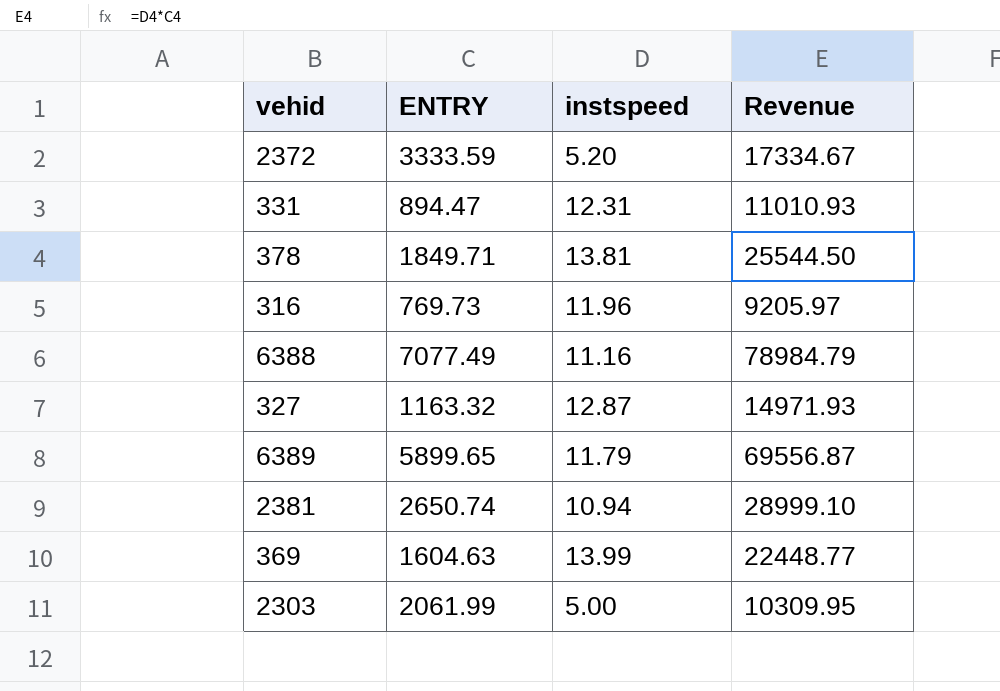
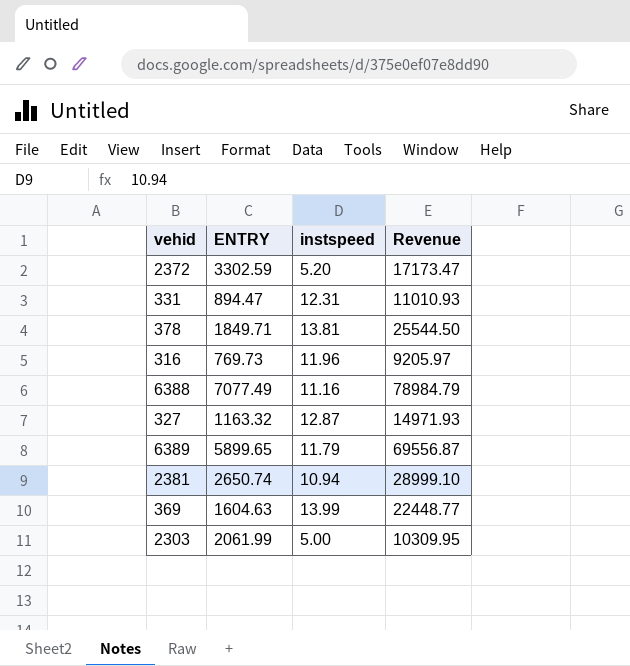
2372 | ENTRY: 3333.59 -> 3302.59
2372 | Revenue: 17334.67 -> 17173.47

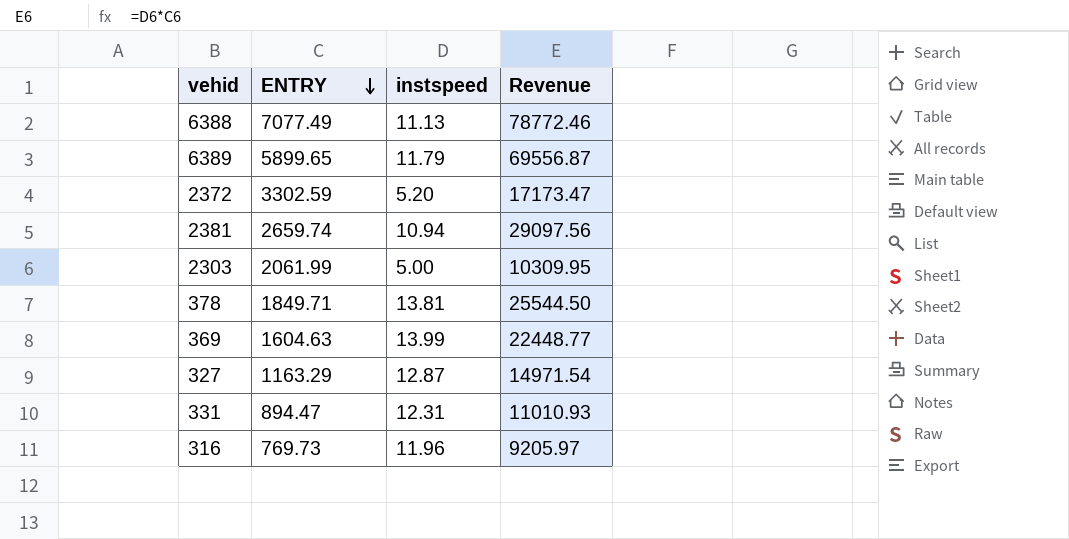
row order: none -> ENTRY descending
6388 | instspeed: 11.16 -> 11.13
6388 | Revenue: 78984.79 -> 78772.46
2381 | ENTRY: 2650.74 -> 2659.74
2381 | Revenue: 28999.10 -> 29097.56
327 | ENTRY: 1163.32 -> 1163.29
327 | Revenue: 14971.93 -> 14971.54

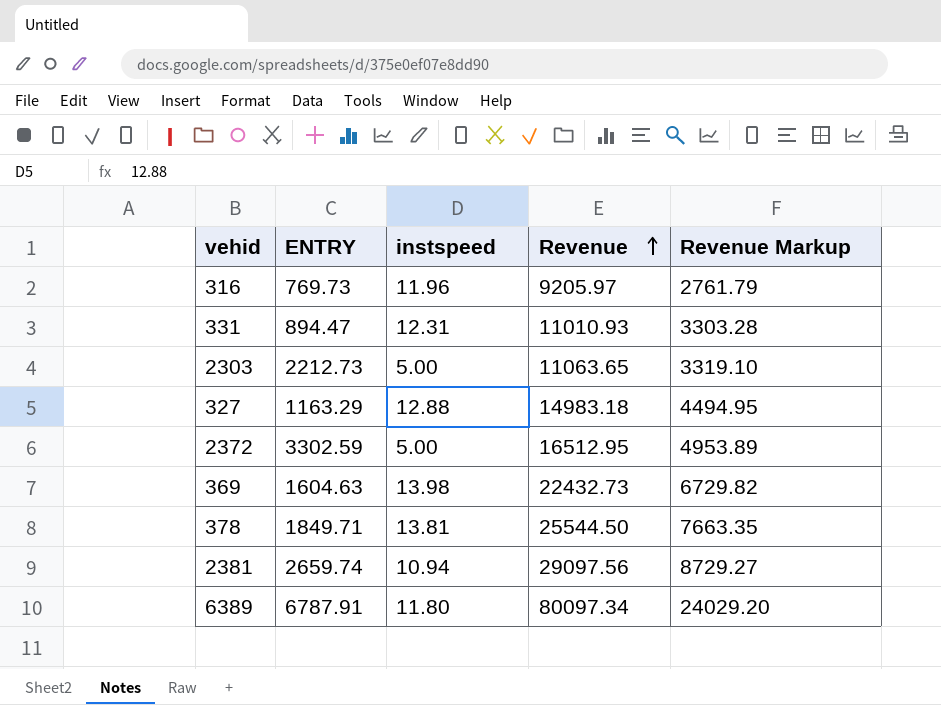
row order: ENTRY descending -> Revenue ascending
column Revenue Markup | formula: none -> [Revenue] * 0.3
row 6388: 7077.49 | 11.13 | 78772.46 -> none
2303 | ENTRY: 2061.99 -> 2212.73
2303 | Revenue: 10309.95 -> 11063.65
327 | instspeed: 12.87 -> 12.88
327 | Revenue: 14971.54 -> 14983.18
2372 | instspeed: 5.20 -> 5.00
2372 | Revenue: 17173.47 -> 16512.95
369 | instspeed: 13.99 -> 13.98
369 | Revenue: 22448.77 -> 22432.73
6389 | ENTRY: 5899.65 -> 6787.91
6389 | instspeed: 11.79 -> 11.80
6389 | Revenue: 69556.87 -> 80097.34

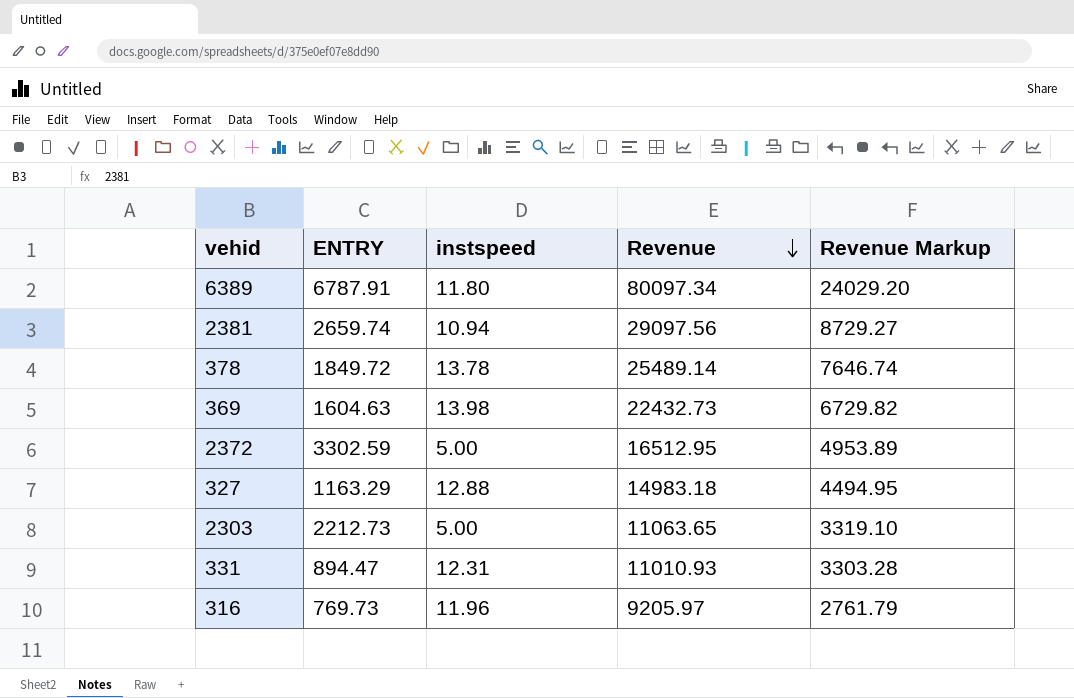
row order: Revenue ascending -> Revenue descending
378 | ENTRY: 1849.71 -> 1849.72
378 | instspeed: 13.81 -> 13.78
378 | Revenue: 25544.50 -> 25489.14
378 | Revenue Markup: 7663.35 -> 7646.74

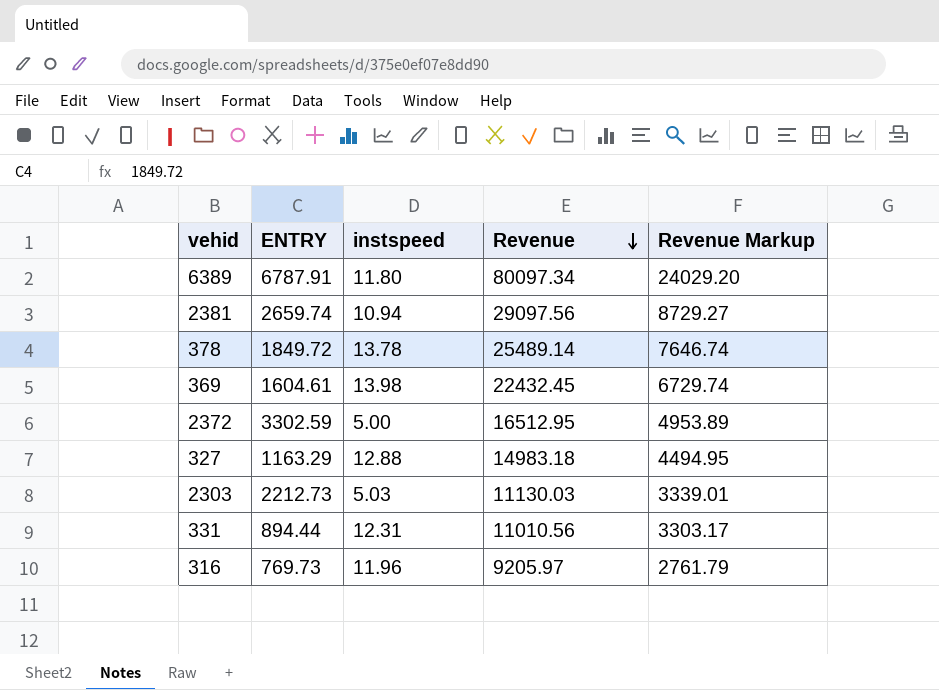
369 | ENTRY: 1604.63 -> 1604.61
369 | Revenue: 22432.73 -> 22432.45
369 | Revenue Markup: 6729.82 -> 6729.74
2303 | instspeed: 5.00 -> 5.03
2303 | Revenue: 11063.65 -> 11130.03
2303 | Revenue Markup: 3319.10 -> 3339.01
331 | ENTRY: 894.47 -> 894.44
331 | Revenue: 11010.93 -> 11010.56
331 | Revenue Markup: 3303.28 -> 3303.17

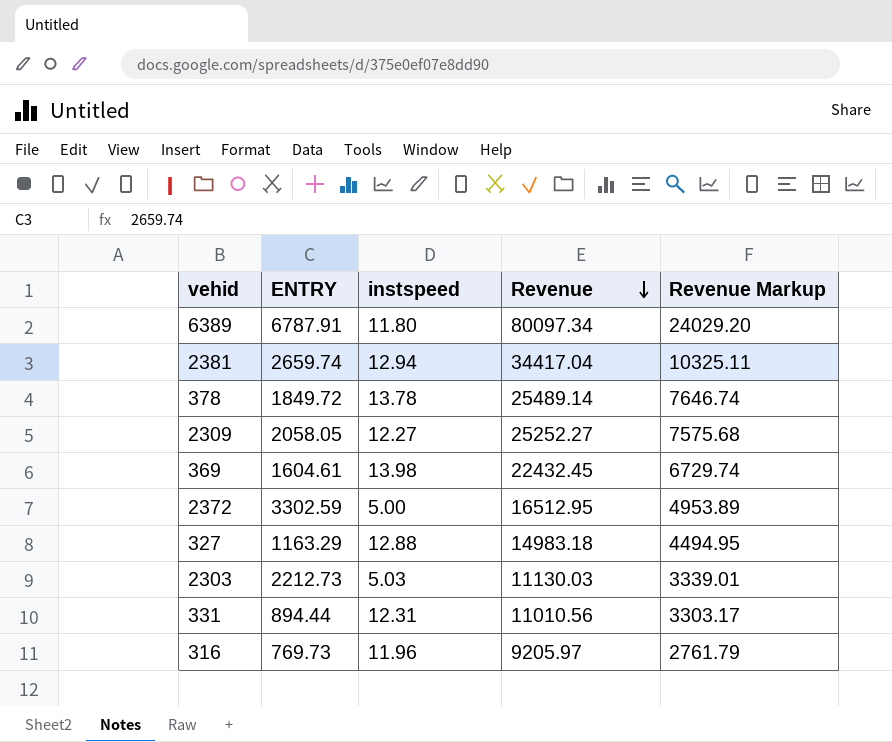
2381 | instspeed: 10.94 -> 12.94
2381 | Revenue: 29097.56 -> 34417.04
2381 | Revenue Markup: 8729.27 -> 10325.11
row 2309: none -> 2058.05 | 12.27 | 25252.27 | 7575.68

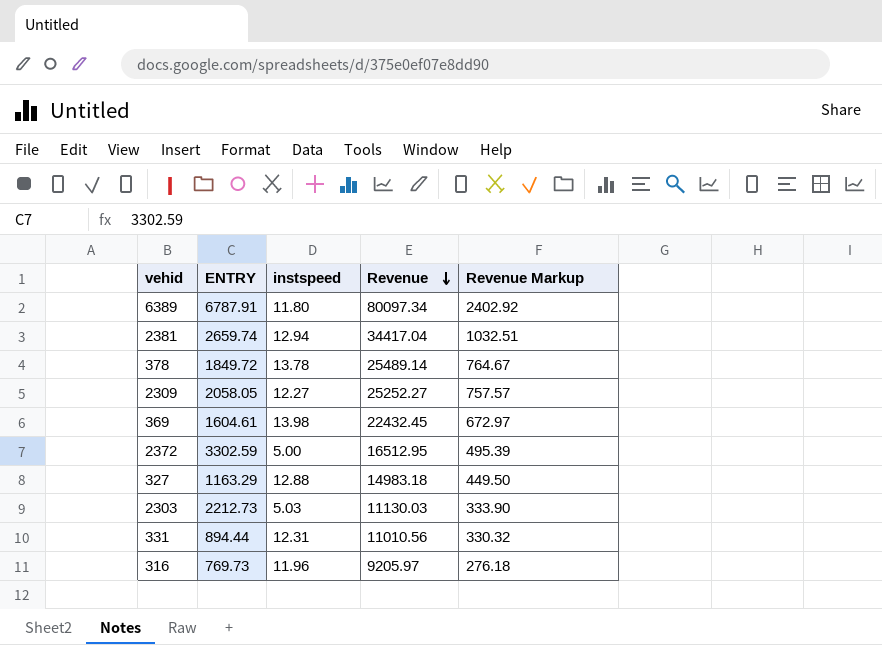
column Revenue Markup | formula: [Revenue] * 0.3 -> [Revenue] * 0.03

